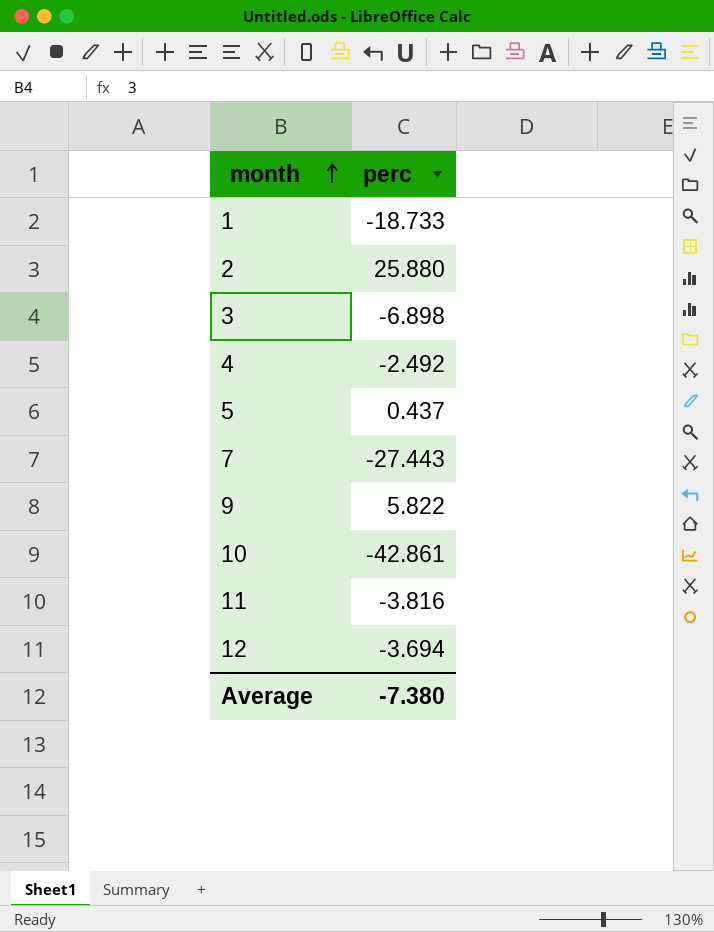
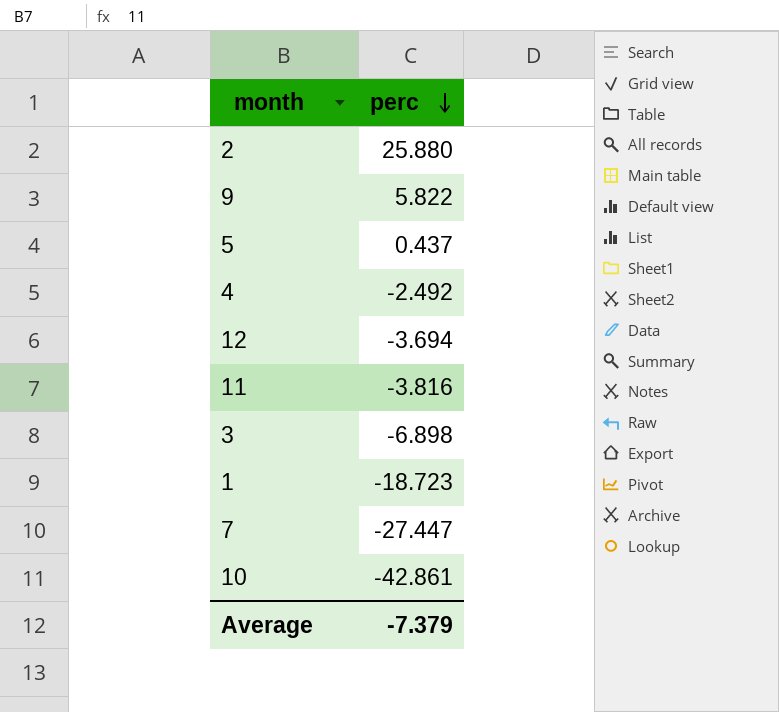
row order: month ascending -> perc descending
1 | perc: -18.733 -> -18.723
7 | perc: -27.443 -> -27.447
Average | perc: -7.380 -> -7.379

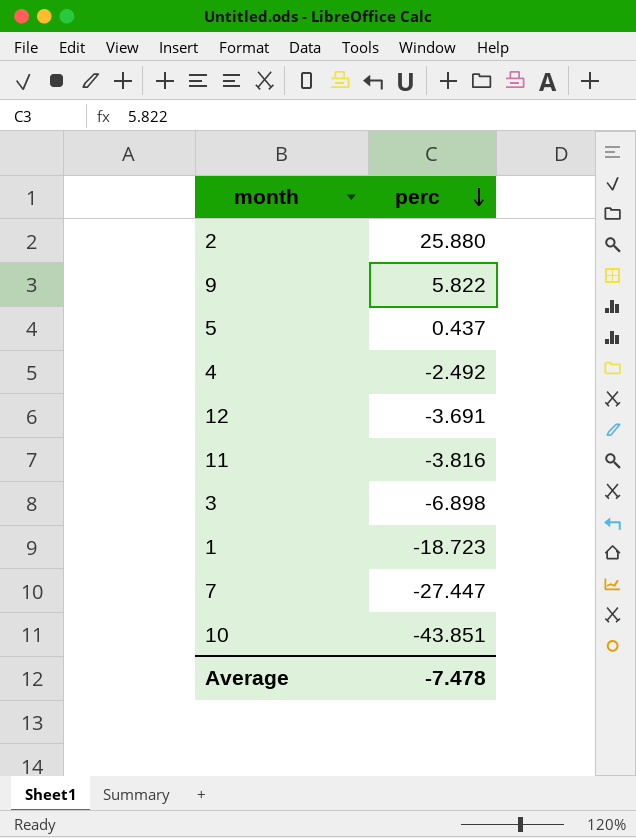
12 | perc: -3.694 -> -3.691
10 | perc: -42.861 -> -43.851
Average | perc: -7.379 -> -7.478

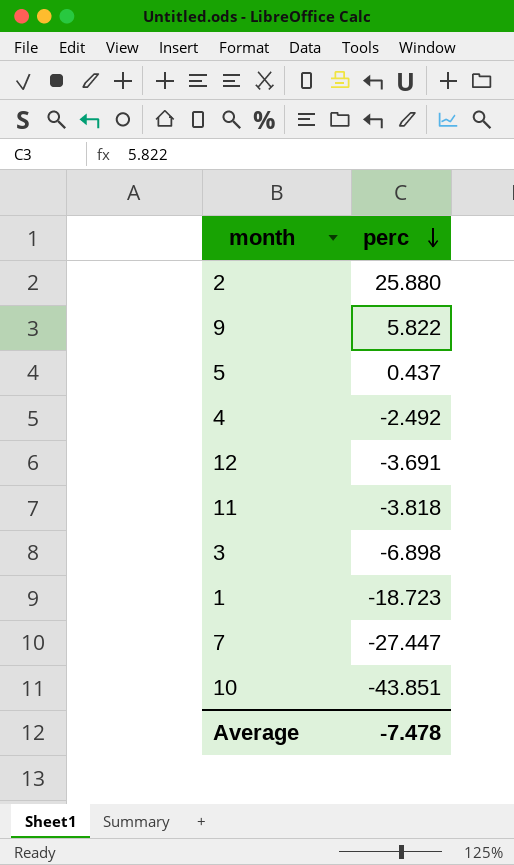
11 | perc: -3.816 -> -3.818

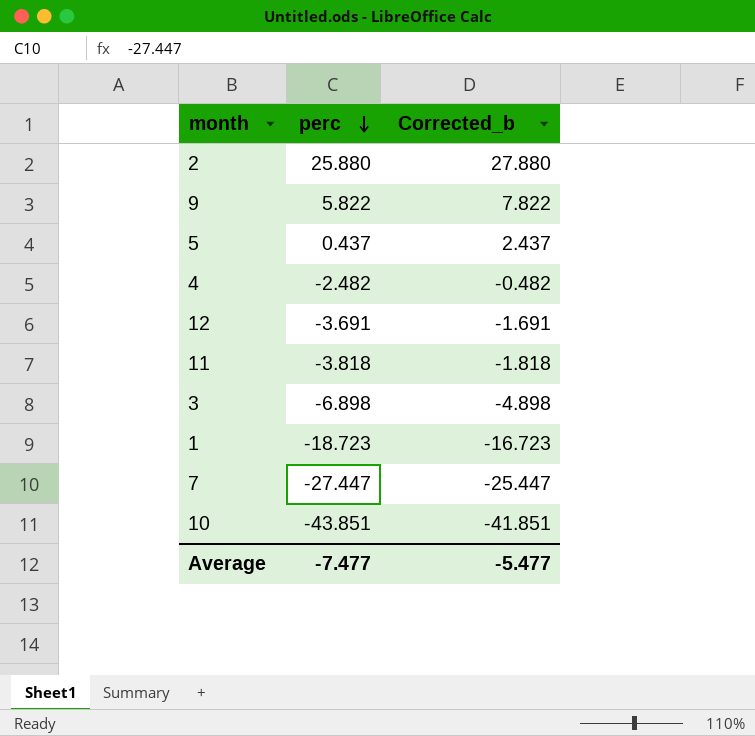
column Corrected_b | formula: none -> [perc] + 2
4 | perc: -2.492 -> -2.482
Average | perc: -7.478 -> -7.477

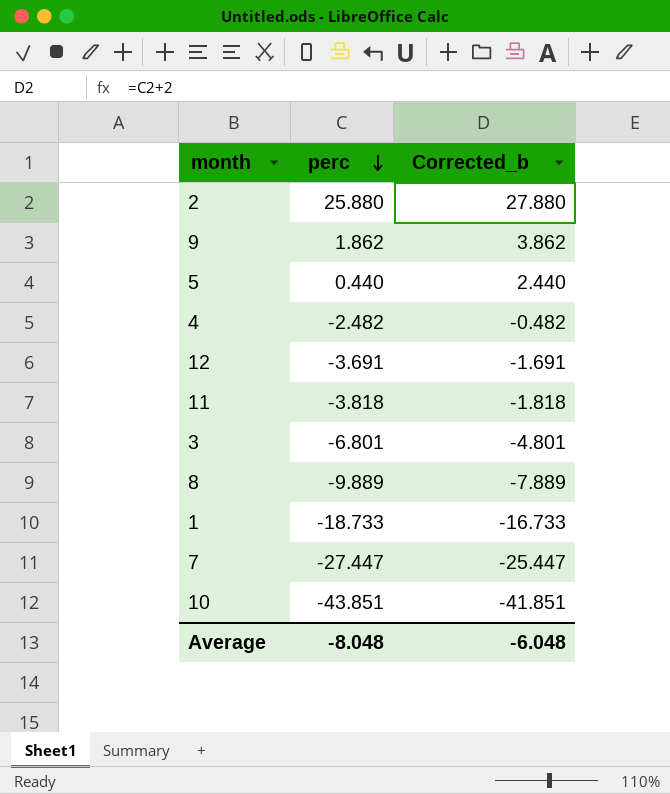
9 | perc: 5.822 -> 1.862
9 | Corrected_b: 7.822 -> 3.862
5 | perc: 0.437 -> 0.440
5 | Corrected_b: 2.437 -> 2.440
3 | perc: -6.898 -> -6.801
3 | Corrected_b: -4.898 -> -4.801
row 8: none -> -9.889 | -7.889
1 | perc: -18.723 -> -18.733
1 | Corrected_b: -16.723 -> -16.733
Average | perc: -7.477 -> -8.048
Average | Corrected_b: -5.477 -> -6.048

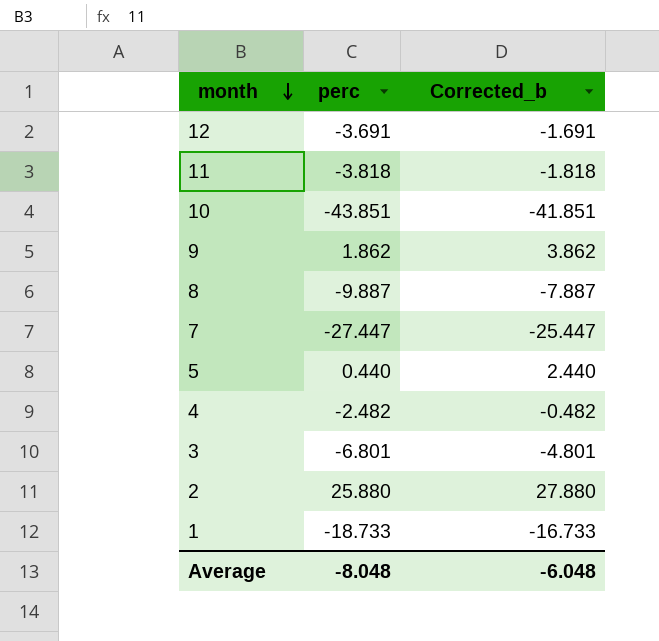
row order: perc descending -> month descending
8 | perc: -9.889 -> -9.887
8 | Corrected_b: -7.889 -> -7.887

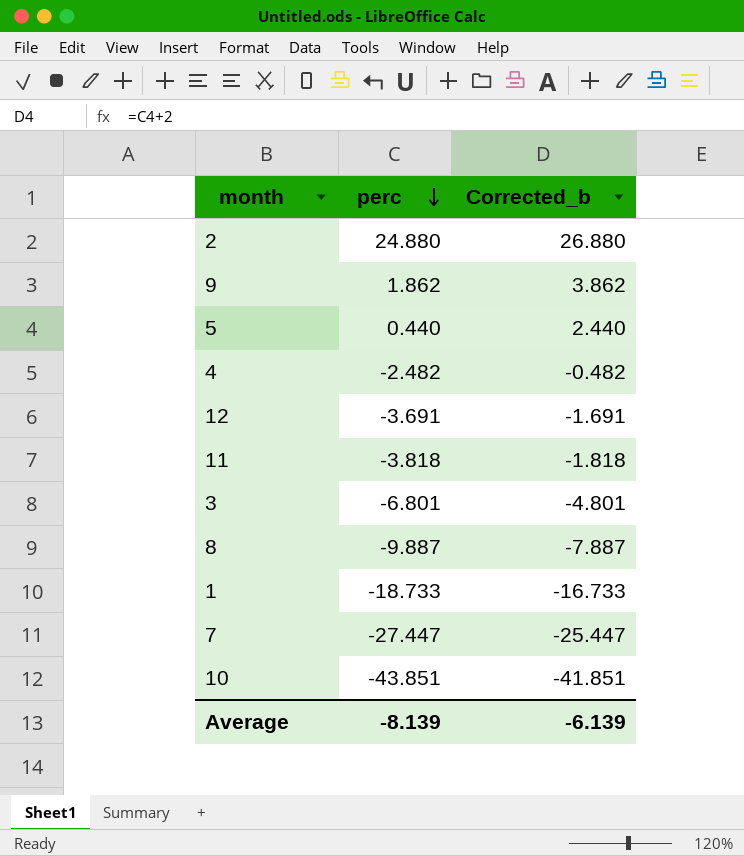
row order: month descending -> perc descending
2 | perc: 25.880 -> 24.880
2 | Corrected_b: 27.880 -> 26.880
Average | perc: -8.048 -> -8.139
Average | Corrected_b: -6.048 -> -6.139

